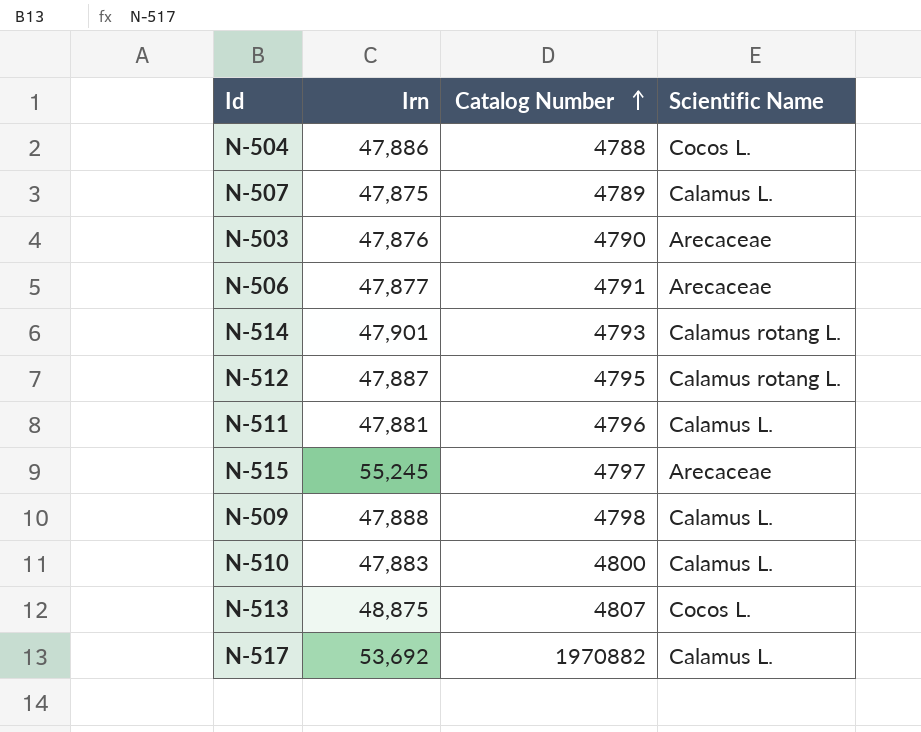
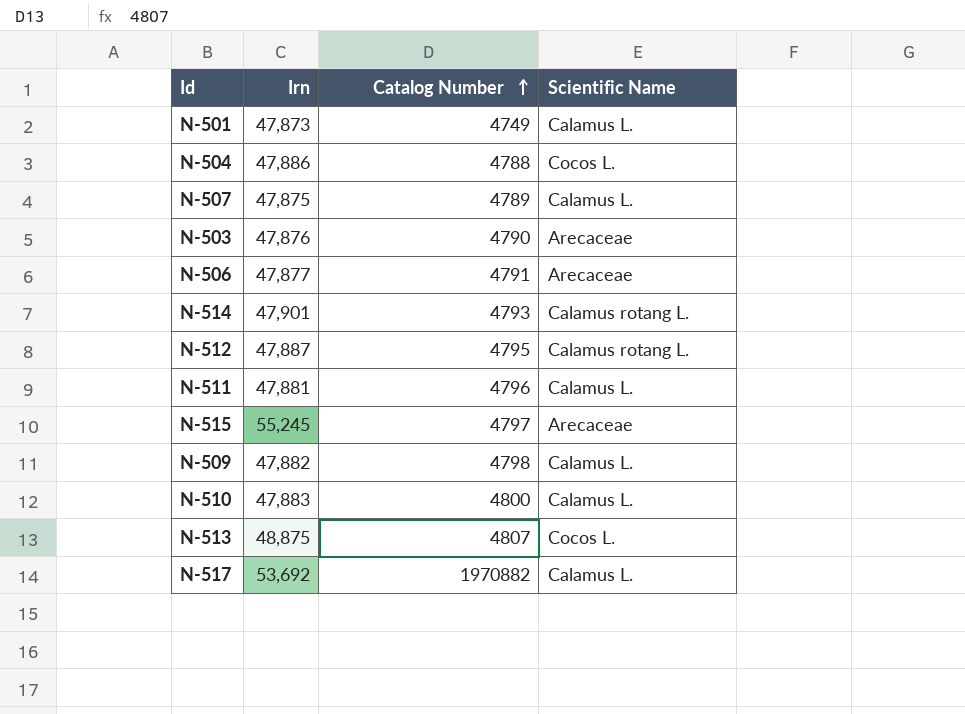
row N-501: none -> 47,873 | 4749 | Calamus L.
N-509 | Irn: 47,888 -> 47,882

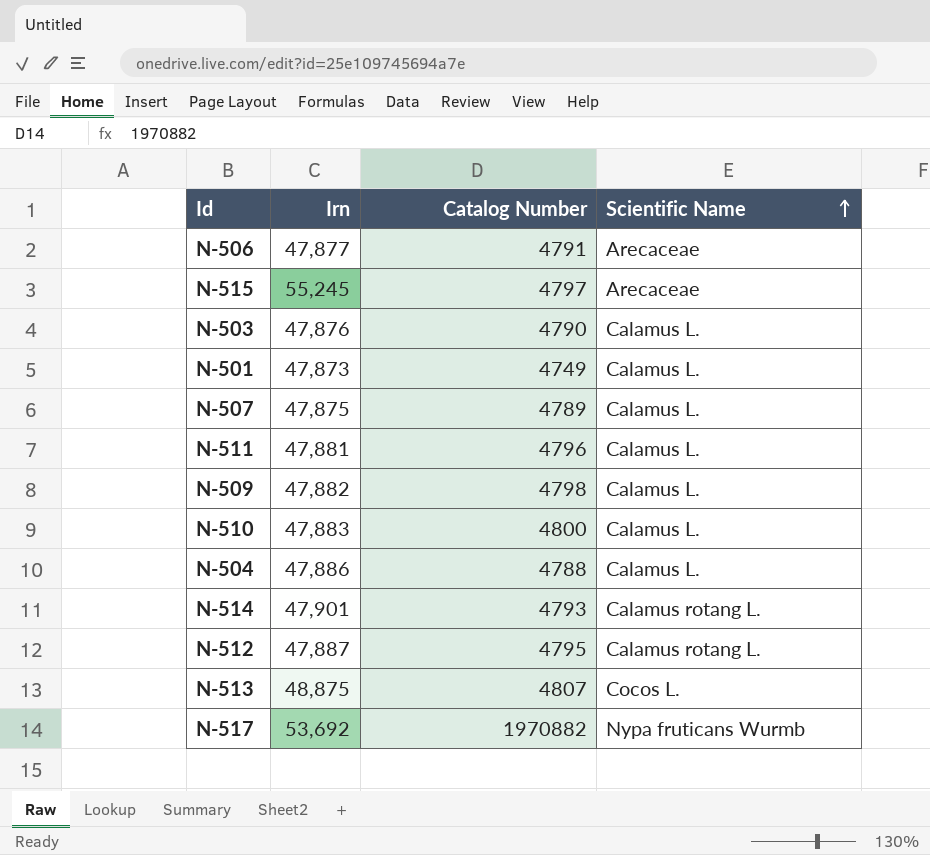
row order: Catalog Number ascending -> Scientific Name ascending
N-503 | Scientific Name: Arecaceae -> Calamus L.
N-504 | Scientific Name: Cocos L. -> Calamus L.
N-517 | Scientific Name: Calamus L. -> Nypa fruticans Wurmb

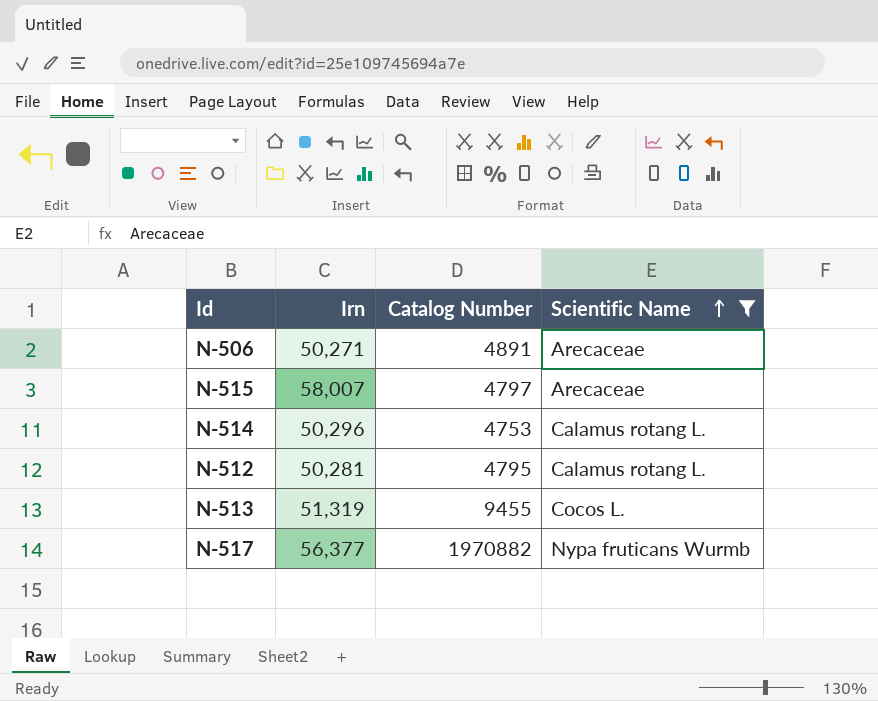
filter: none -> Scientific Name != Calamus L.
N-506 | Irn: 47,877 -> 50,271
N-506 | Catalog Number: 4791 -> 4891
N-515 | Irn: 55,245 -> 58,007
N-514 | Irn: 47,901 -> 50,296
N-514 | Catalog Number: 4793 -> 4753
N-512 | Irn: 47,887 -> 50,281
N-513 | Irn: 48,875 -> 51,319
N-513 | Catalog Number: 4807 -> 9455
N-517 | Irn: 53,692 -> 56,377

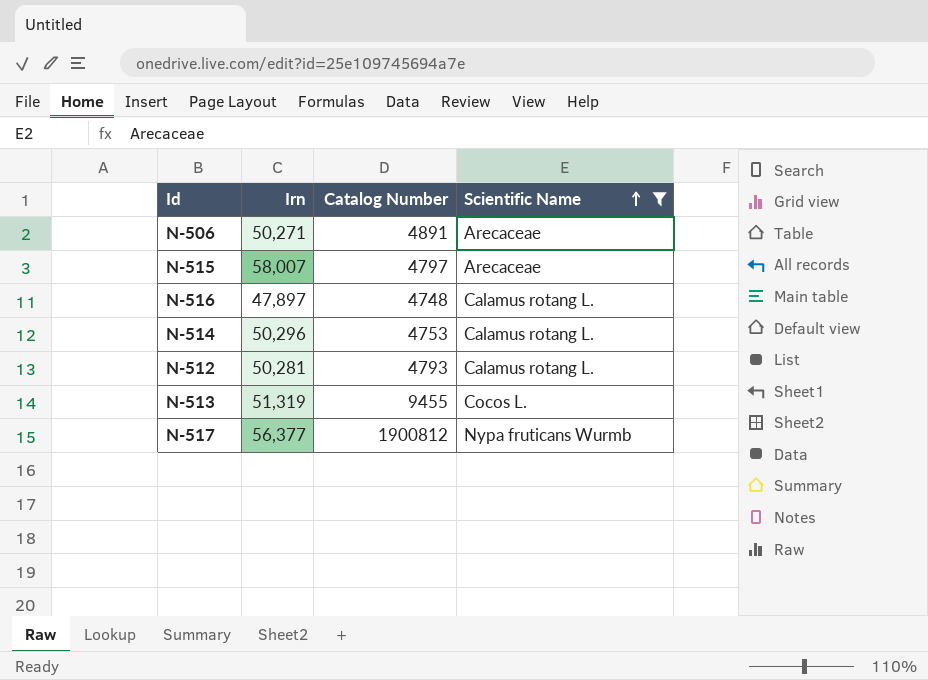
row N-516: none -> 47,897 | 4748 | Calamus rotang L.
N-512 | Catalog Number: 4795 -> 4793
N-517 | Catalog Number: 1970882 -> 1900812

